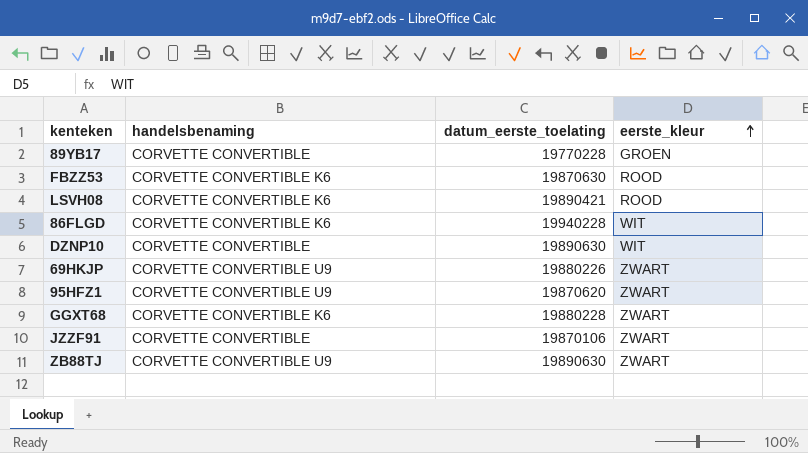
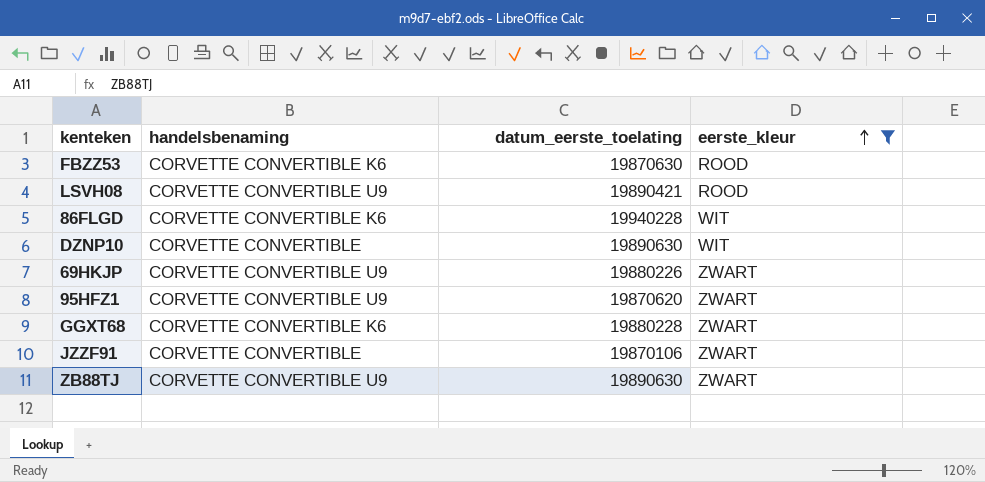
filter: none -> eerste_kleur != GROEN
LSVH08 | handelsbenaming: CORVETTE CONVERTIBLE K6 -> CORVETTE CONVERTIBLE U9

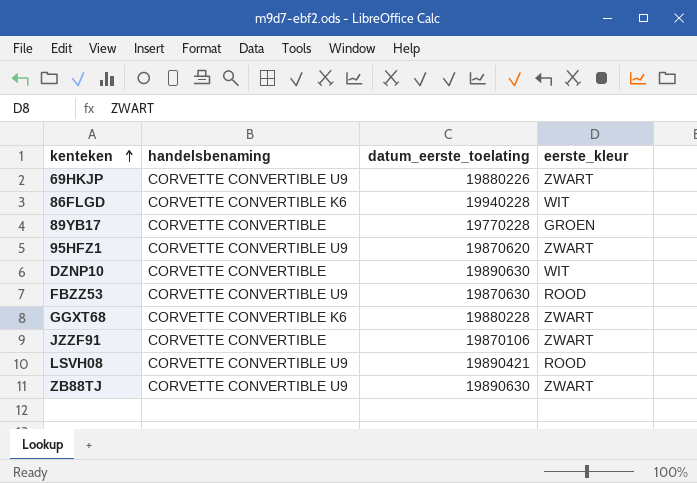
filter: eerste_kleur != GROEN -> none
row order: eerste_kleur ascending -> kenteken ascending
FBZZ53 | handelsbenaming: CORVETTE CONVERTIBLE K6 -> CORVETTE CONVERTIBLE U9

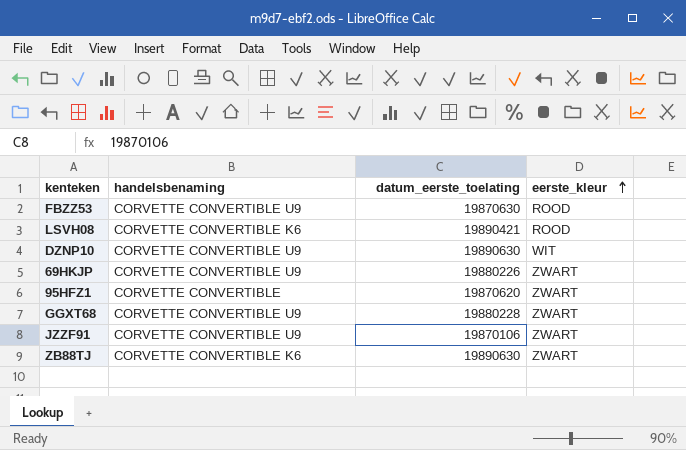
row order: kenteken ascending -> eerste_kleur ascending
row 86FLGD: CORVETTE CONVERTIBLE K6 | 19940228 | WIT -> none
row 89YB17: CORVETTE CONVERTIBLE | 19770228 | GROEN -> none
LSVH08 | handelsbenaming: CORVETTE CONVERTIBLE U9 -> CORVETTE CONVERTIBLE K6
DZNP10 | handelsbenaming: CORVETTE CONVERTIBLE -> CORVETTE CONVERTIBLE U9
95HFZ1 | handelsbenaming: CORVETTE CONVERTIBLE U9 -> CORVETTE CONVERTIBLE
GGXT68 | handelsbenaming: CORVETTE CONVERTIBLE K6 -> CORVETTE CONVERTIBLE U9
JZZF91 | handelsbenaming: CORVETTE CONVERTIBLE -> CORVETTE CONVERTIBLE U9
ZB88TJ | handelsbenaming: CORVETTE CONVERTIBLE U9 -> CORVETTE CONVERTIBLE K6

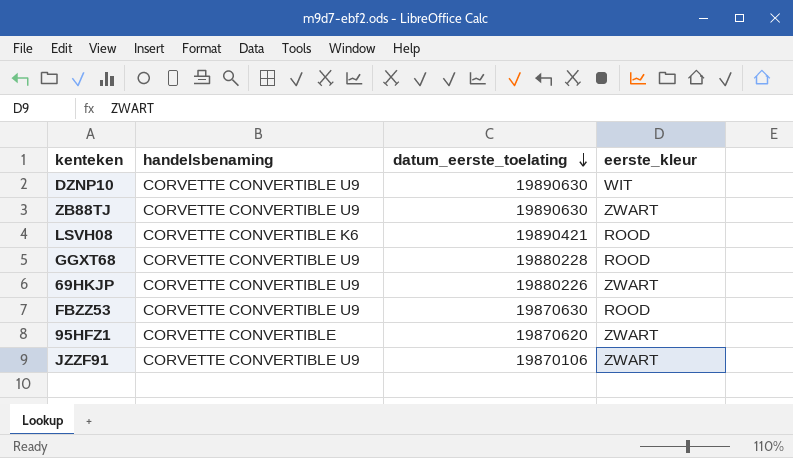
row order: eerste_kleur ascending -> datum_eerste_toelating descending
ZB88TJ | handelsbenaming: CORVETTE CONVERTIBLE K6 -> CORVETTE CONVERTIBLE U9
GGXT68 | eerste_kleur: ZWART -> ROOD

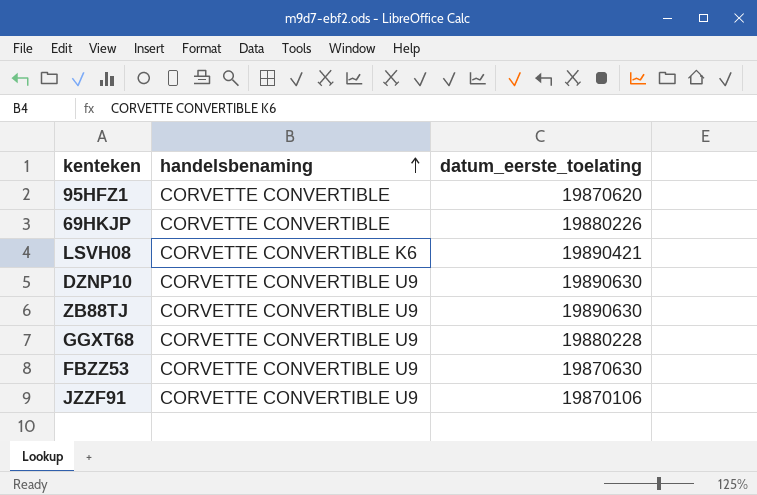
row order: datum_eerste_toelating descending -> handelsbenaming ascending
column eerste_kleur | position: 4 -> none
69HKJP | handelsbenaming: CORVETTE CONVERTIBLE U9 -> CORVETTE CONVERTIBLE

